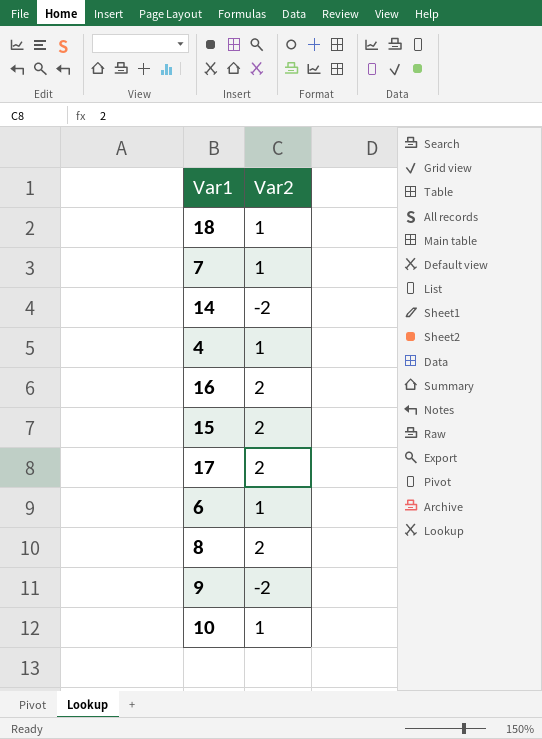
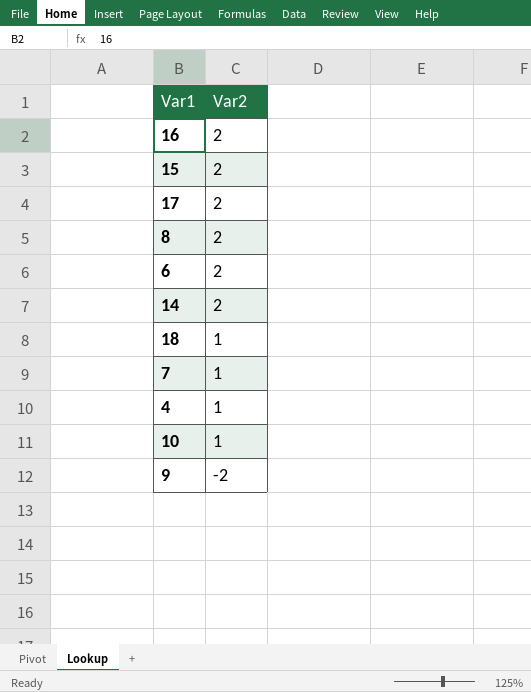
row order: none -> Var2 descending
6 | Var2: 1 -> 2
14 | Var2: -2 -> 2

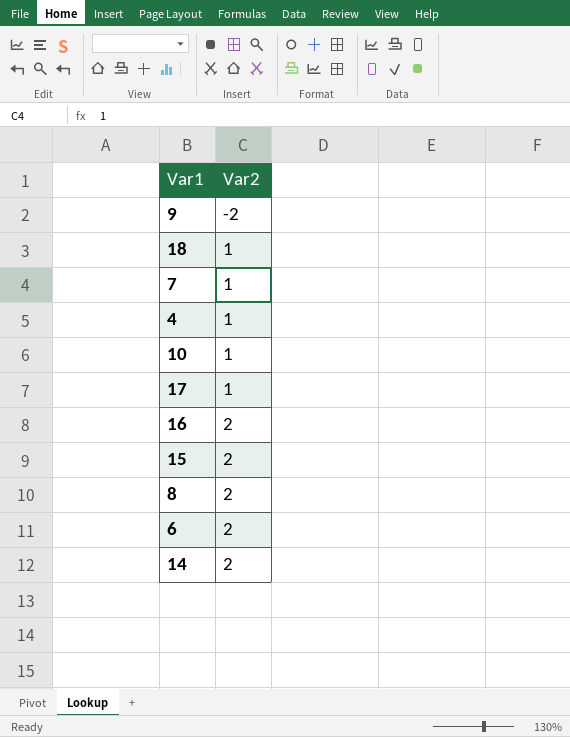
row order: Var2 descending -> Var2 ascending
17 | Var2: 2 -> 1

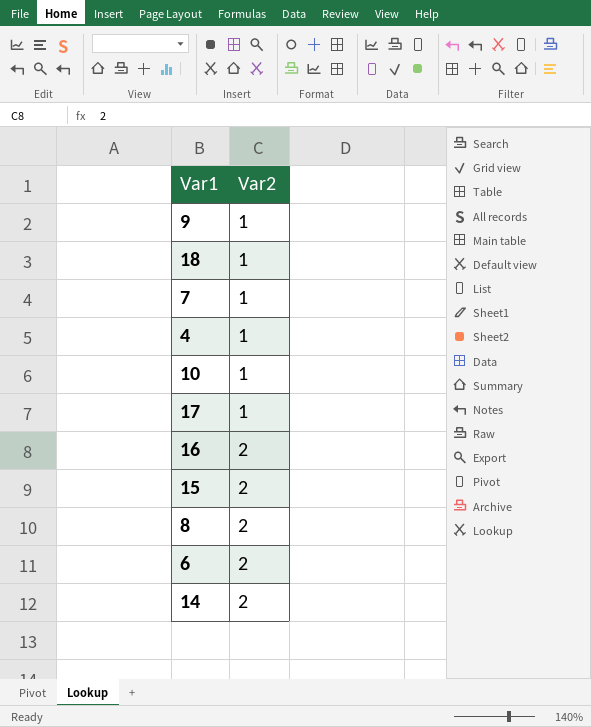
9 | Var2: -2 -> 1

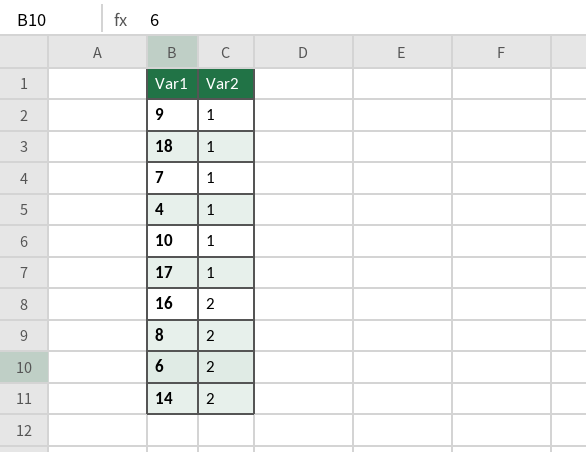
row 15: 2 -> none

